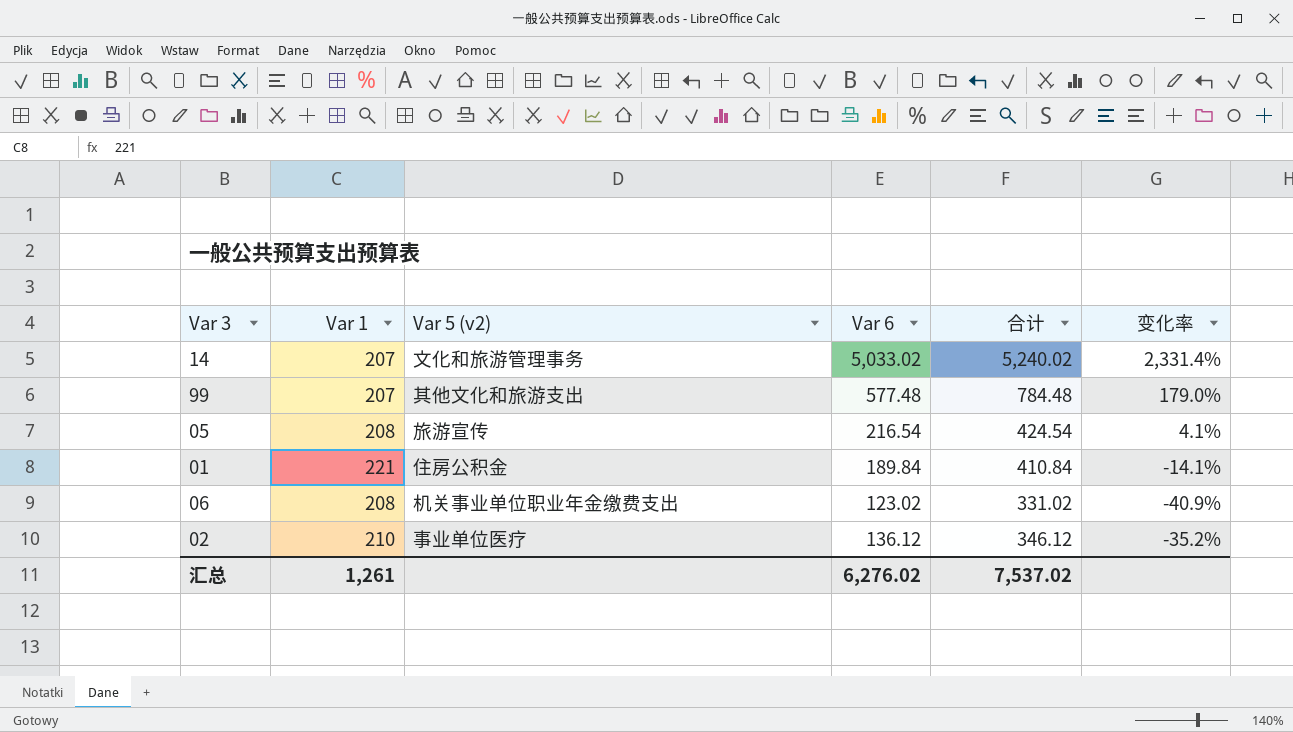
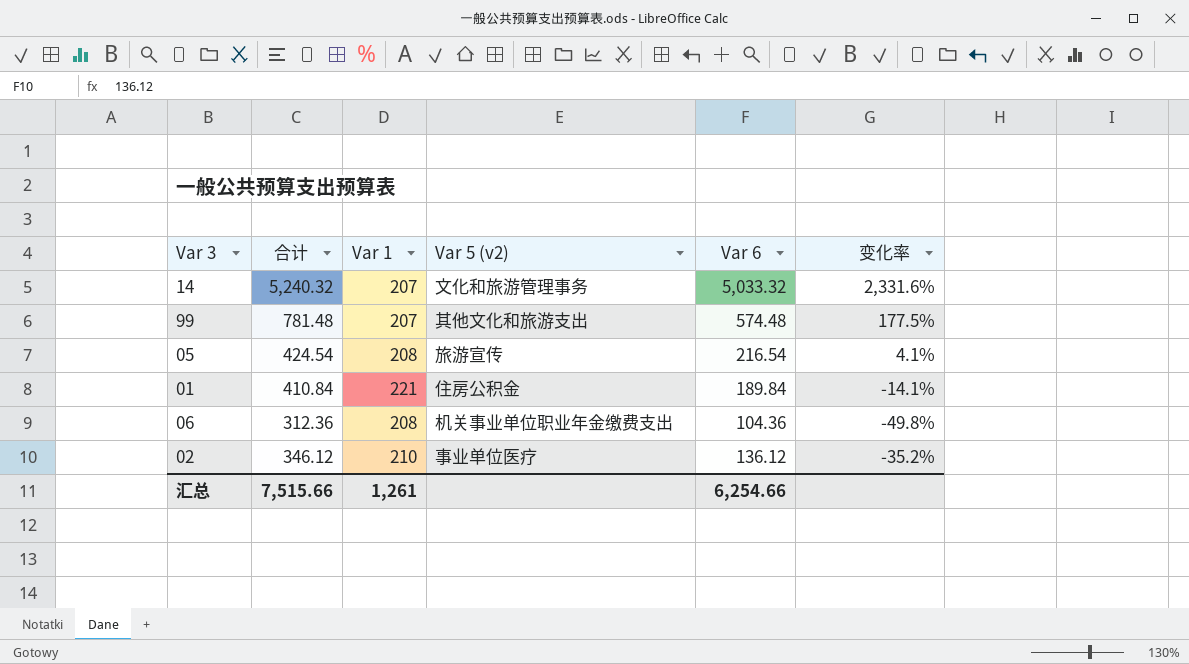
column 合计 | position: 5 -> 2
14 | 合计: 5,240.02 -> 5,240.32
14 | Var 6: 5,033.02 -> 5,033.32
14 | 变化率: 2,331.4% -> 2,331.6%
99 | 合计: 784.48 -> 781.48
99 | Var 6: 577.48 -> 574.48
99 | 变化率: 179.0% -> 177.5%
06 | 合计: 331.02 -> 312.36
06 | Var 6: 123.02 -> 104.36
06 | 变化率: -40.9% -> -49.8%
汇总 | 合计: 7,537.02 -> 7,515.66
汇总 | Var 6: 6,276.02 -> 6,254.66

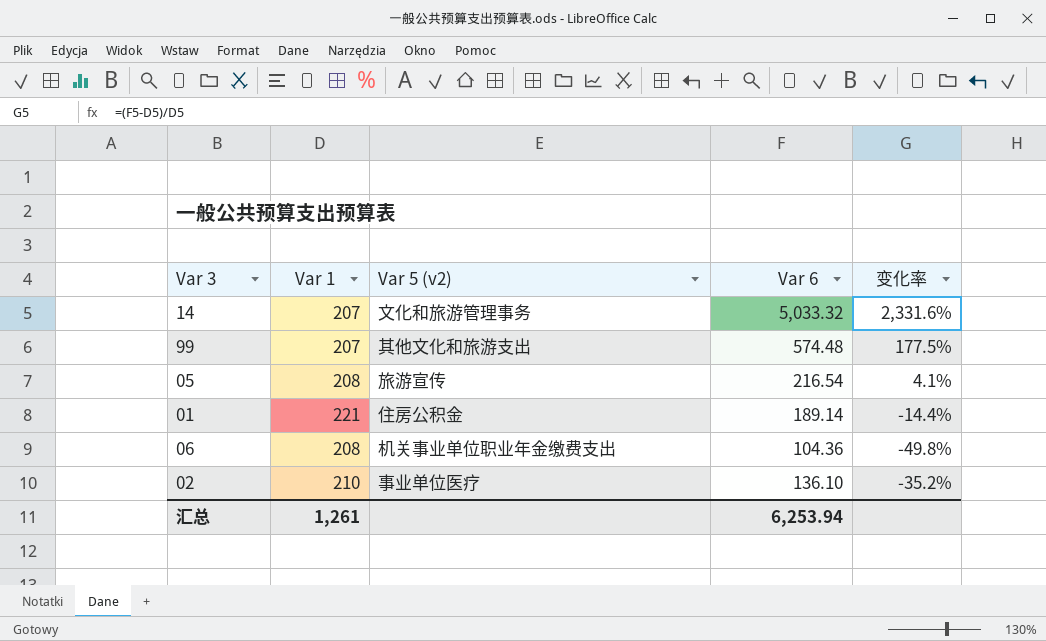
column 合计 | formula: [Var 1] + [Var 6] -> none
01 | Var 6: 189.84 -> 189.14
01 | 变化率: -14.1% -> -14.4%
02 | Var 6: 136.12 -> 136.10
汇总 | Var 6: 6,254.66 -> 6,253.94

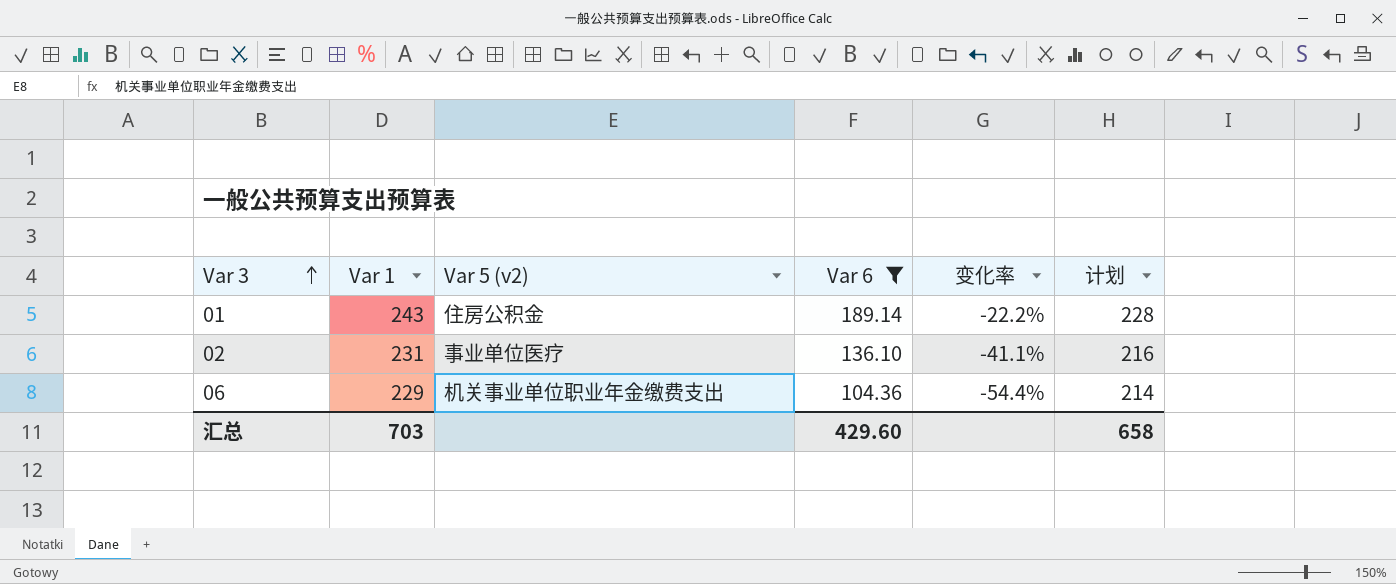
filter: none -> Var 6 <= 189.14
row order: none -> Var 3 ascending
column 计划 | formula: none -> [Var 1] - 15
01 | Var 1: 221 -> 243
01 | 变化率: -14.4% -> -22.2%
02 | Var 1: 210 -> 231
02 | 变化率: -35.2% -> -41.1%
06 | Var 1: 208 -> 229
06 | 变化率: -49.8% -> -54.4%
汇总 | Var 1: 1,261 -> 703
汇总 | Var 6: 6,253.94 -> 429.60

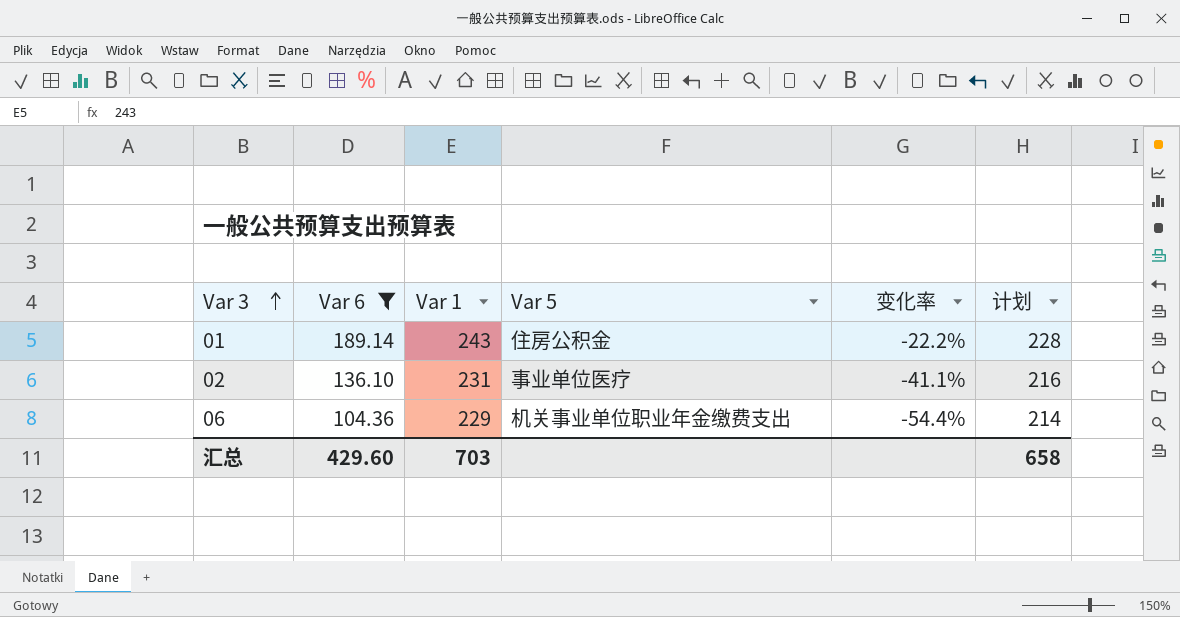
column Var 6 | position: 4 -> 2
column name: Var 5 (v2) -> Var 5

